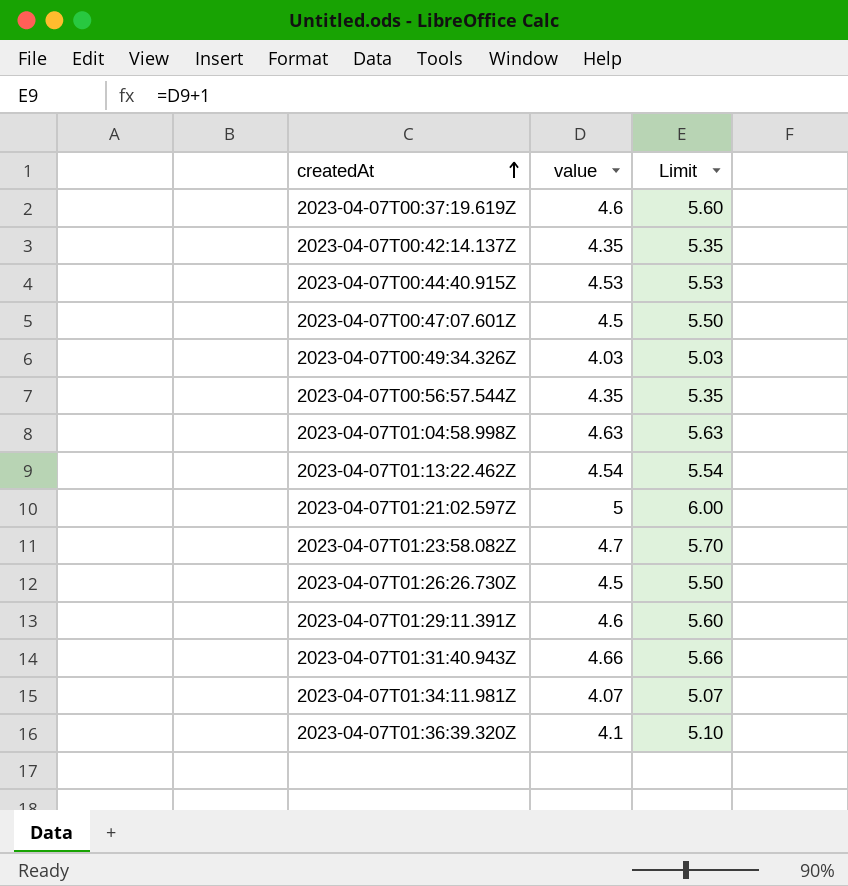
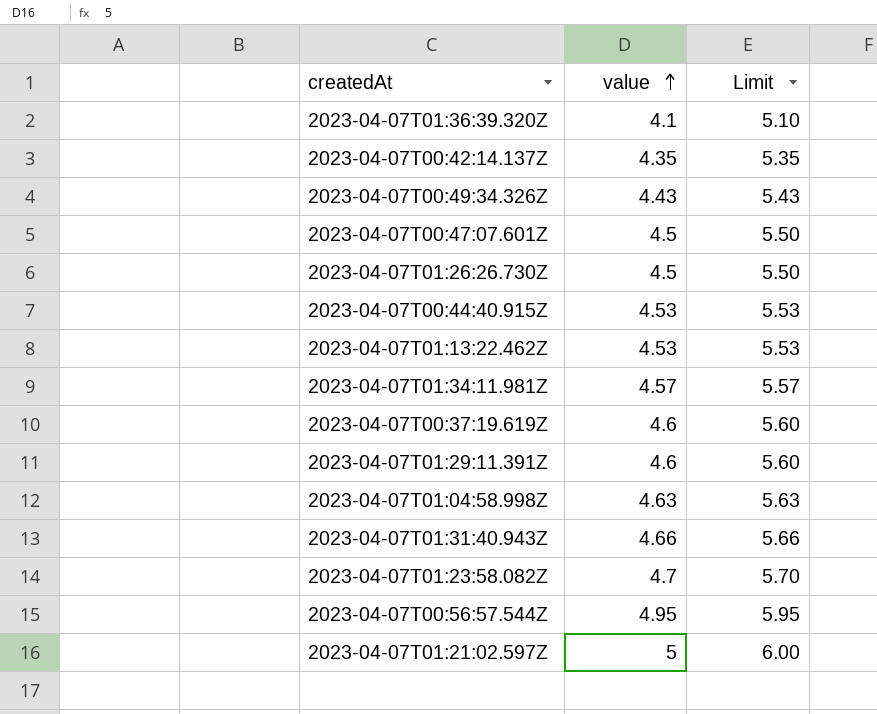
row order: createdAt ascending -> value ascending
2023-04-07T00:49:34.326Z | value: 4.03 -> 4.43
2023-04-07T00:49:34.326Z | Limit: 5.03 -> 5.43
2023-04-07T01:13:22.462Z | value: 4.54 -> 4.53
2023-04-07T01:13:22.462Z | Limit: 5.54 -> 5.53
2023-04-07T01:34:11.981Z | value: 4.07 -> 4.57
2023-04-07T01:34:11.981Z | Limit: 5.07 -> 5.57
2023-04-07T00:56:57.544Z | value: 4.35 -> 4.95
2023-04-07T00:56:57.544Z | Limit: 5.35 -> 5.95

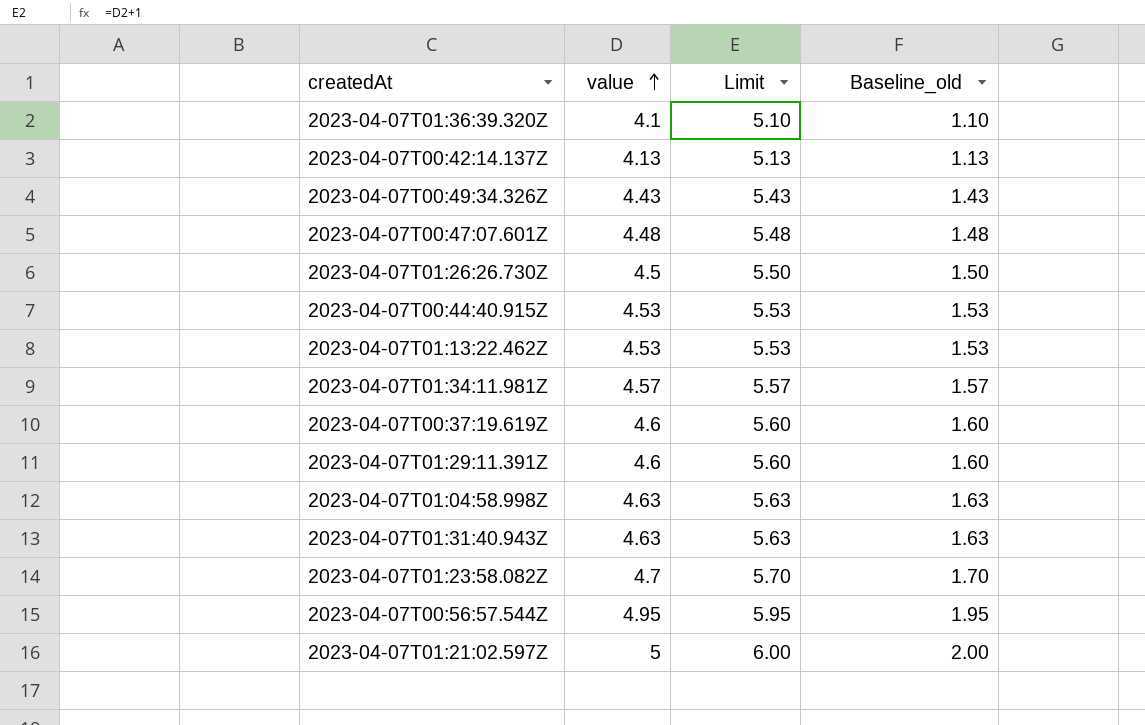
column Baseline_old | formula: none -> [value] - 3
2023-04-07T00:42:14.137Z | value: 4.35 -> 4.13
2023-04-07T00:42:14.137Z | Limit: 5.35 -> 5.13
2023-04-07T00:47:07.601Z | value: 4.5 -> 4.48
2023-04-07T00:47:07.601Z | Limit: 5.50 -> 5.48
2023-04-07T01:31:40.943Z | value: 4.66 -> 4.63
2023-04-07T01:31:40.943Z | Limit: 5.66 -> 5.63

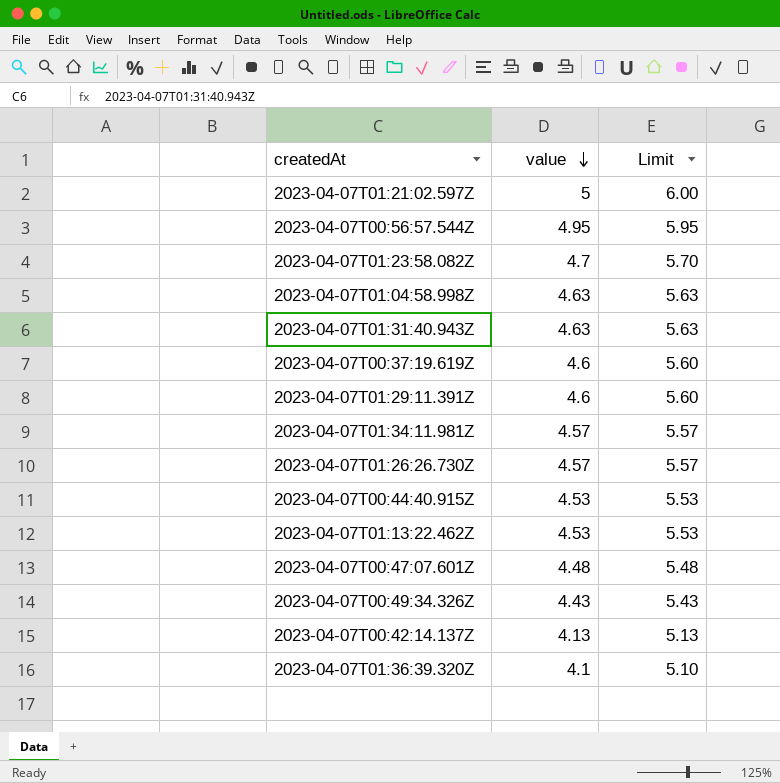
row order: value ascending -> value descending
column Baseline_old | formula: [value] - 3 -> none
2023-04-07T01:26:26.730Z | value: 4.5 -> 4.57
2023-04-07T01:26:26.730Z | Limit: 5.50 -> 5.57

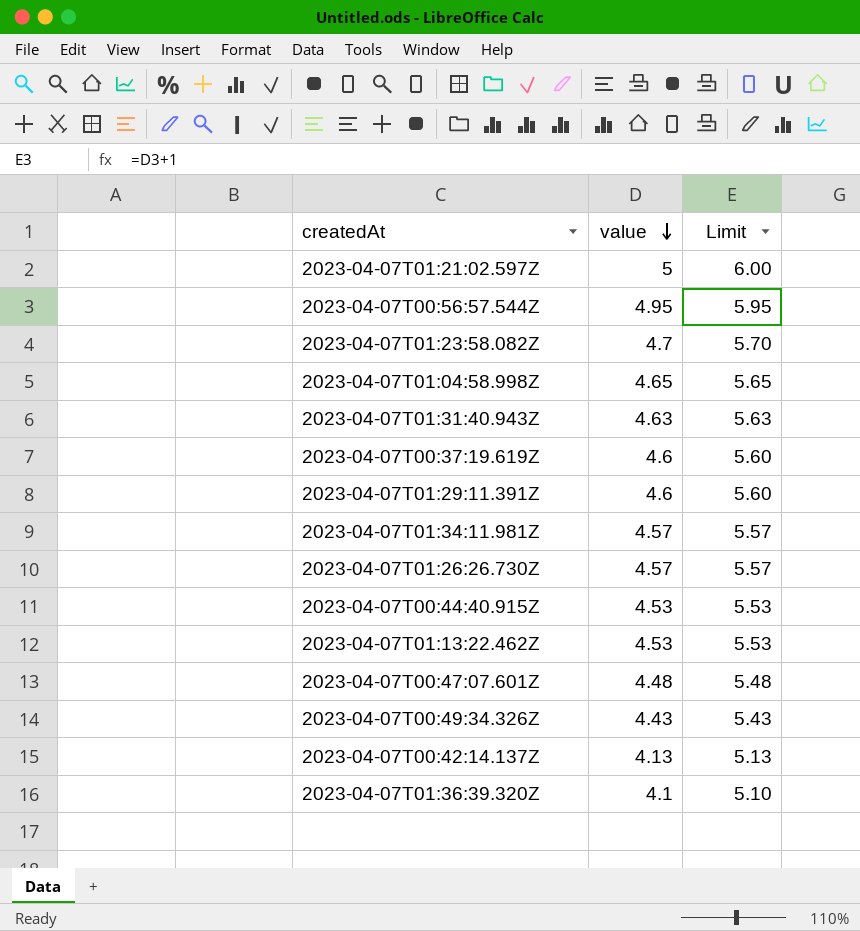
2023-04-07T01:04:58.998Z | value: 4.63 -> 4.65
2023-04-07T01:04:58.998Z | Limit: 5.63 -> 5.65

